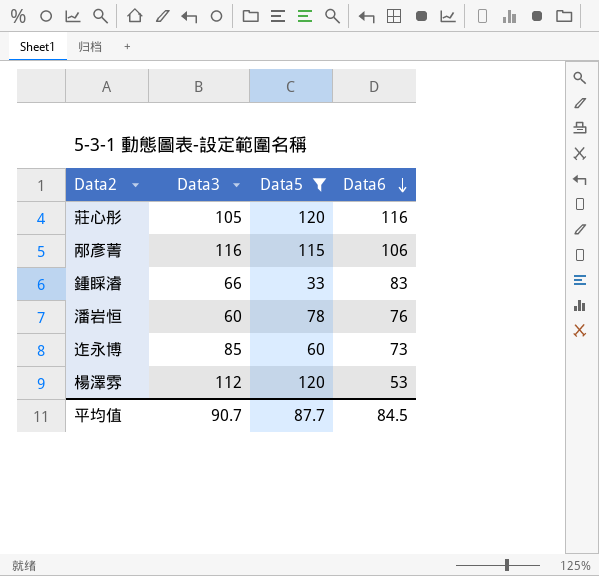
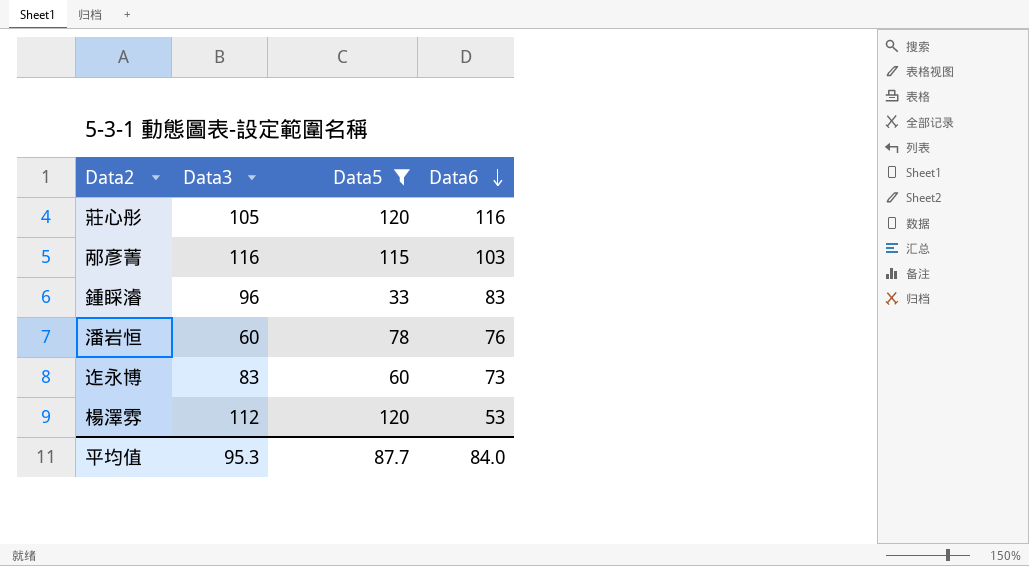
邴彥菁 | Data6: 106 -> 103
鍾睬濬 | Data3: 66 -> 96
迮永博 | Data3: 85 -> 83
平均值 | Data3: 90.7 -> 95.3
平均值 | Data6: 84.5 -> 84.0

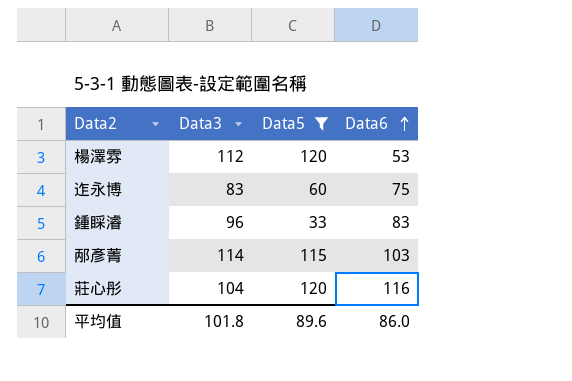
row order: Data6 descending -> Data6 ascending
row 潘岩恒: 60 | 78 | 76 -> none
迮永博 | Data6: 73 -> 75
邴彥菁 | Data3: 116 -> 114
莊心彤 | Data3: 105 -> 104
平均值 | Data3: 95.3 -> 101.8
平均值 | Data5: 87.7 -> 89.6
平均值 | Data6: 84.0 -> 86.0

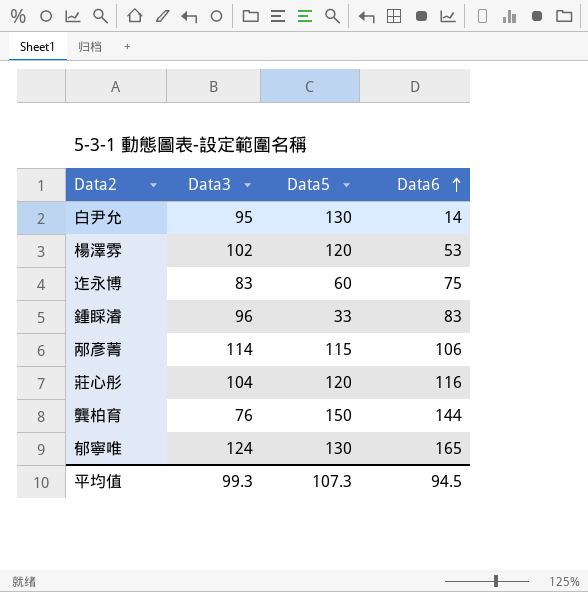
filter: Data5 <= 120 -> none
楊澤雰 | Data3: 112 -> 102
邴彥菁 | Data6: 103 -> 106
平均值 | Data3: 101.8 -> 99.3
平均值 | Data5: 89.6 -> 107.3
平均值 | Data6: 86.0 -> 94.5

